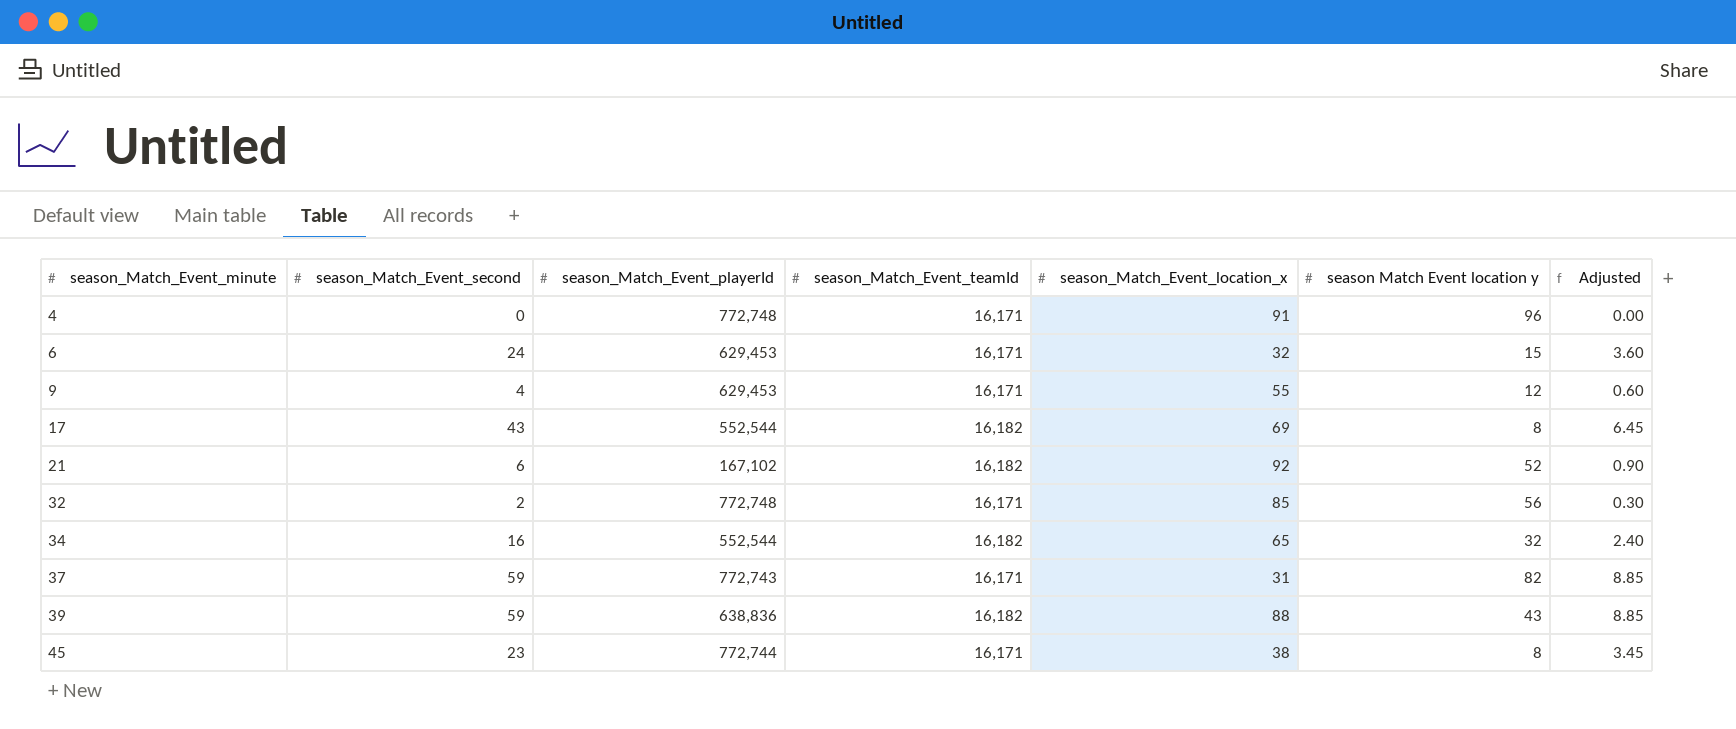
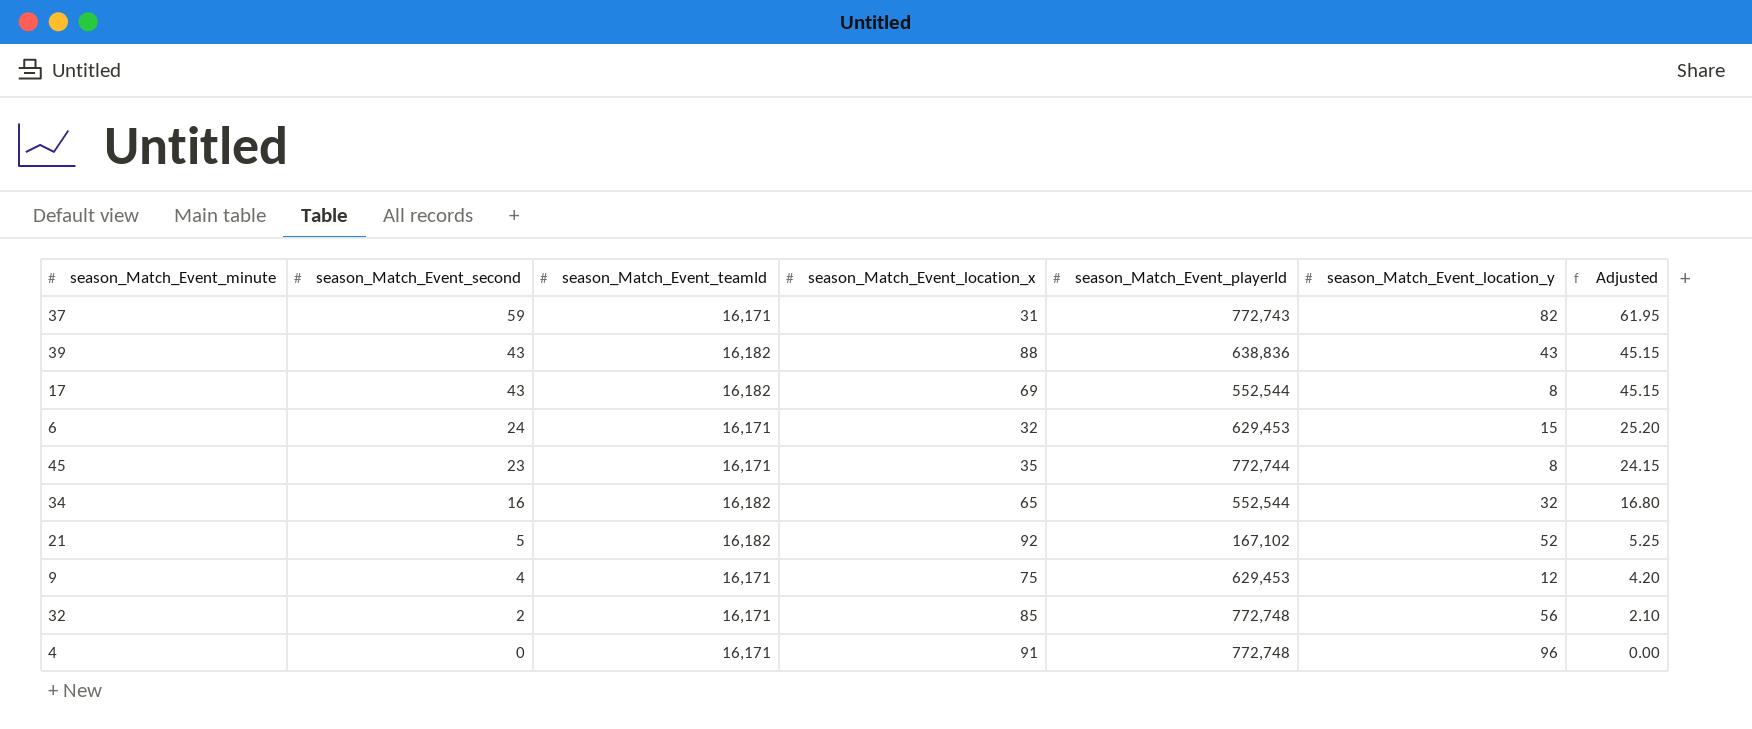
row order: season_Match_Event_minute ascending -> season_Match_Event_second descending
column season_Match_Event_playerId | position: 3 -> 5
column name: season Match Event location y -> season_Match_Event_location_y
column Adjusted | formula: [season_Match_Event_second] * 0.15 -> [season_Match_Event_second] * 1.05
39 | season_Match_Event_second: 59 -> 43
45 | season_Match_Event_location_x: 38 -> 35
21 | season_Match_Event_second: 6 -> 5
9 | season_Match_Event_location_x: 55 -> 75

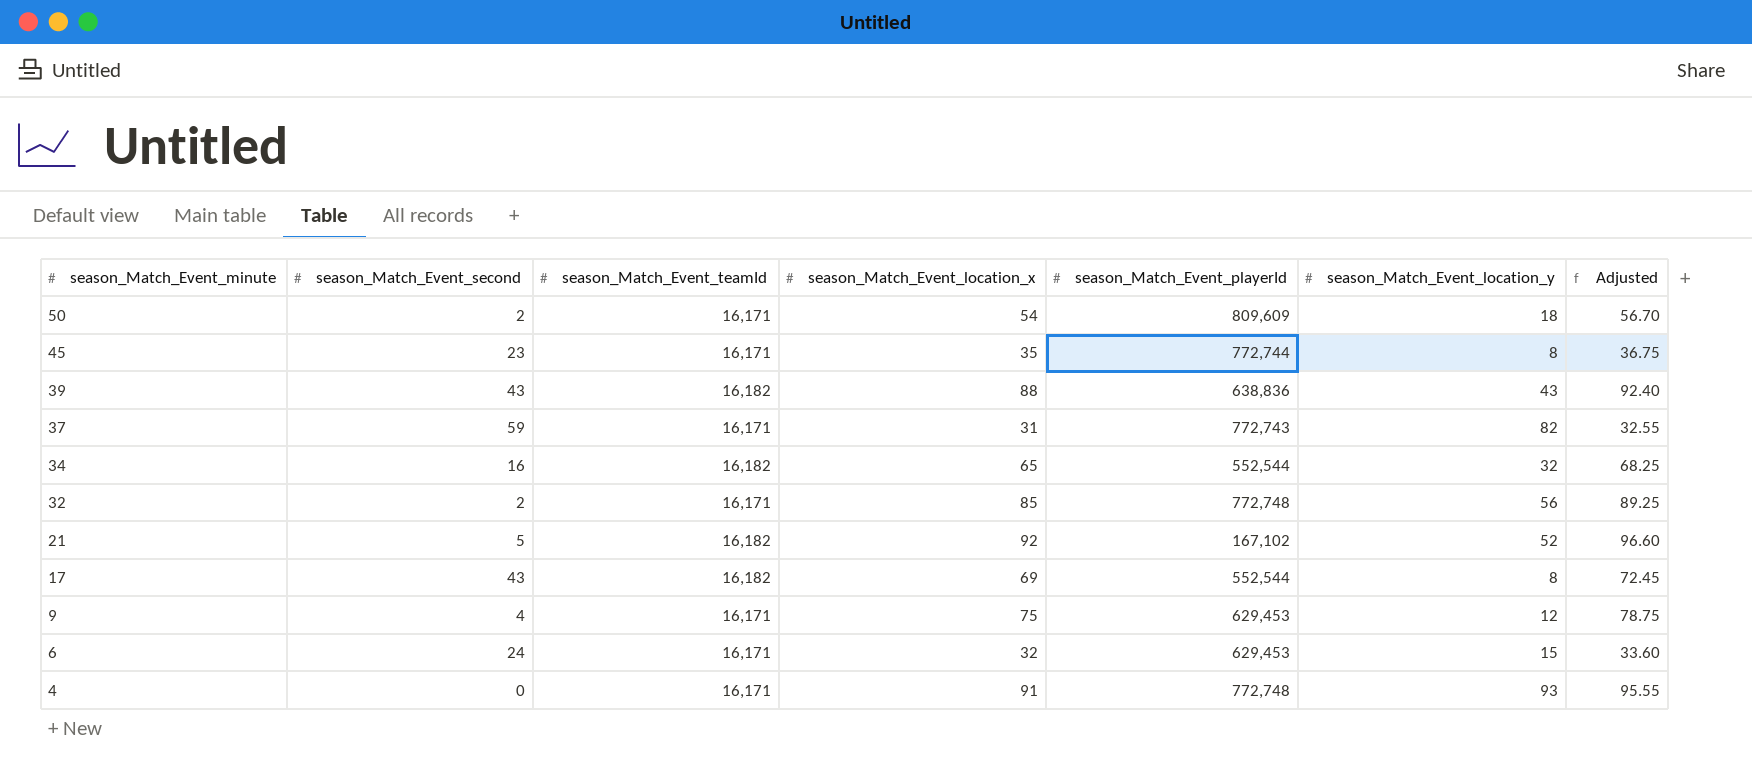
row order: season_Match_Event_second descending -> season_Match_Event_minute descending
column Adjusted | formula: [season_Match_Event_second] * 1.05 -> [season_Match_Event_location_x] * 1.05
row 50: none -> 2 | 16,171 | 54 | 809,609 | 18 | 56.70
4 | season_Match_Event_location_y: 96 -> 93

